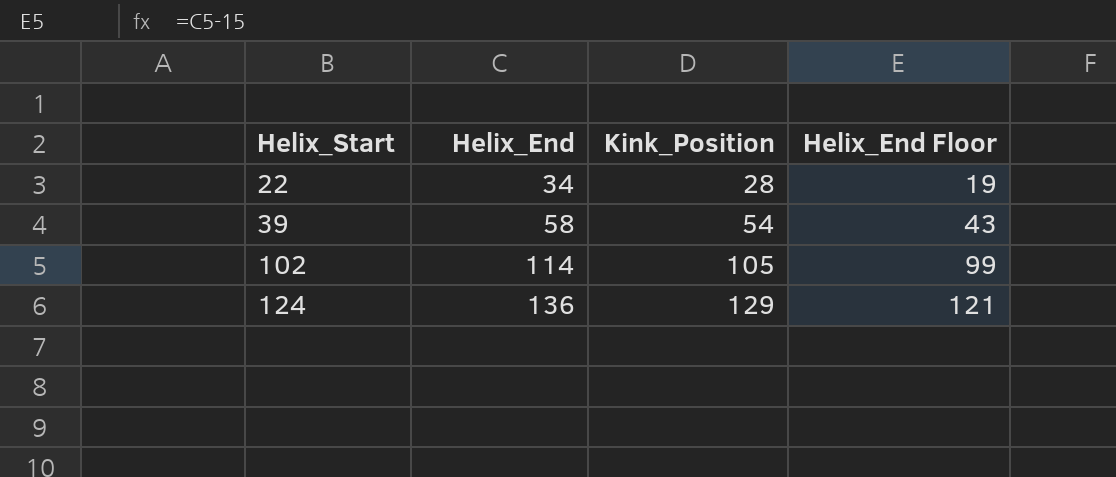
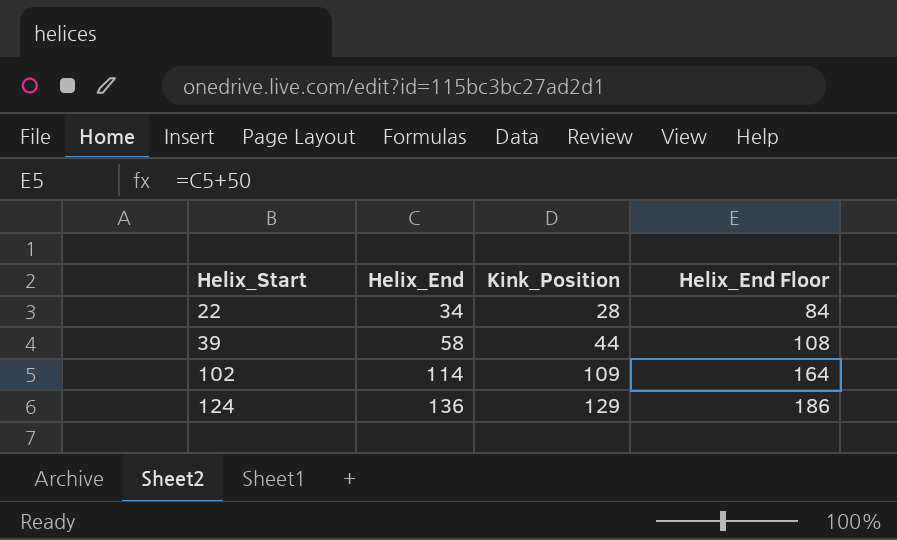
column Helix_End Floor | formula: [Helix_End] - 15 -> [Helix_End] + 50
39 | Kink_Position: 54 -> 44
102 | Kink_Position: 105 -> 109

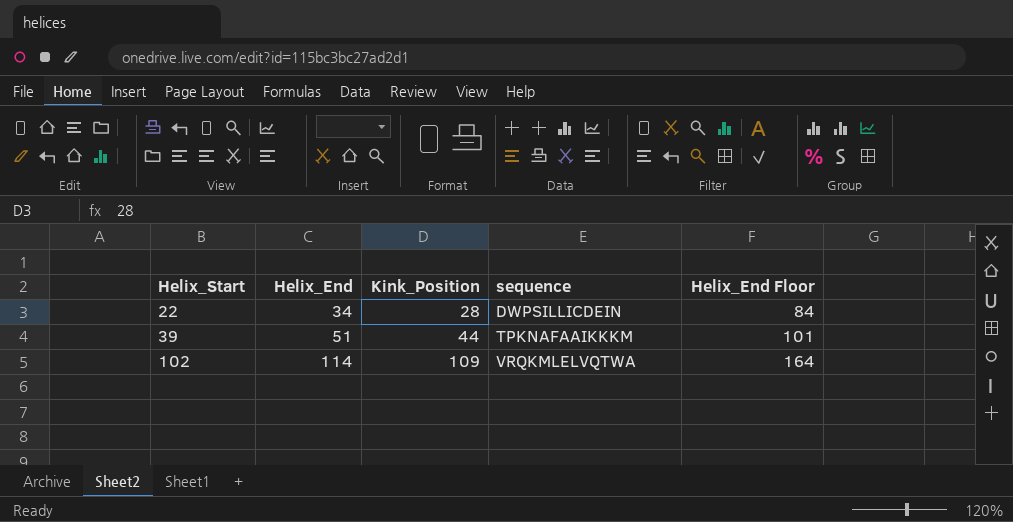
column sequence | position: none -> 4
row 124: 136 | 129 | 186 -> none
39 | Helix_End: 58 -> 51
39 | Helix_End Floor: 108 -> 101

